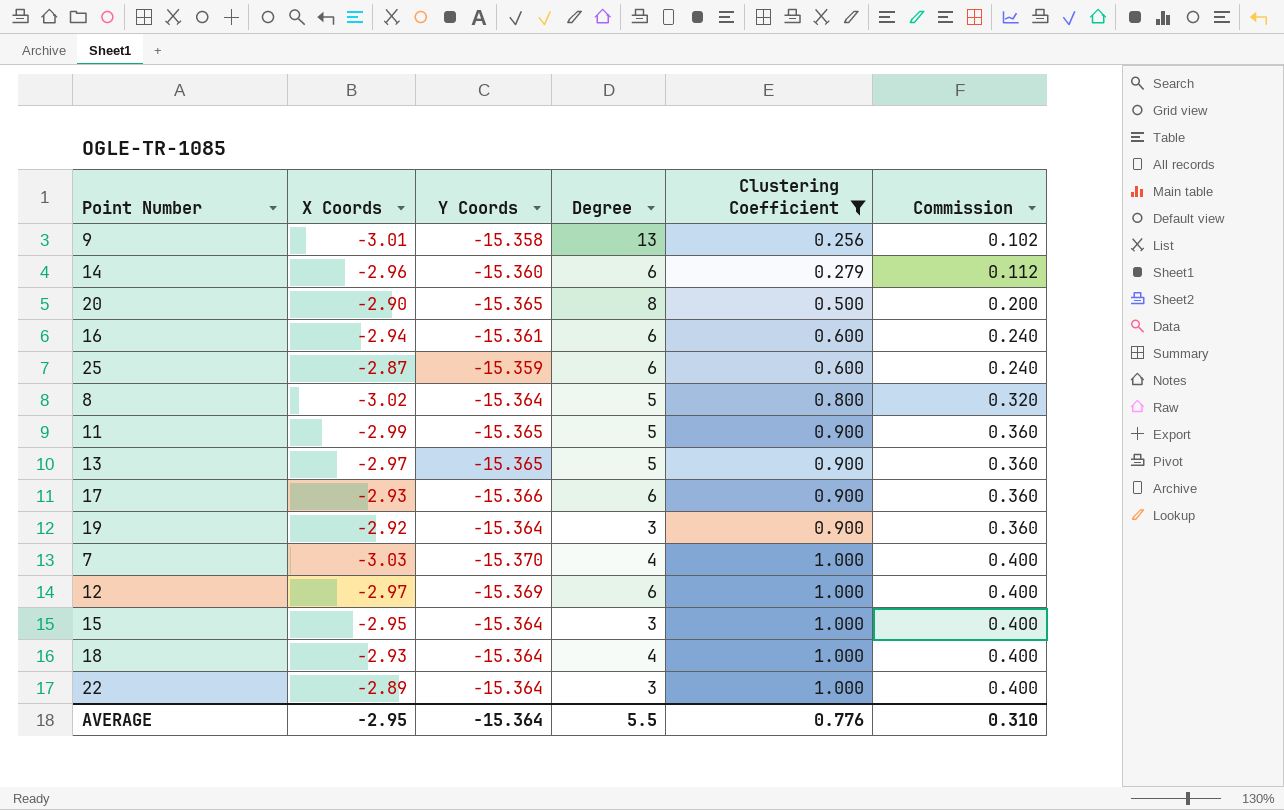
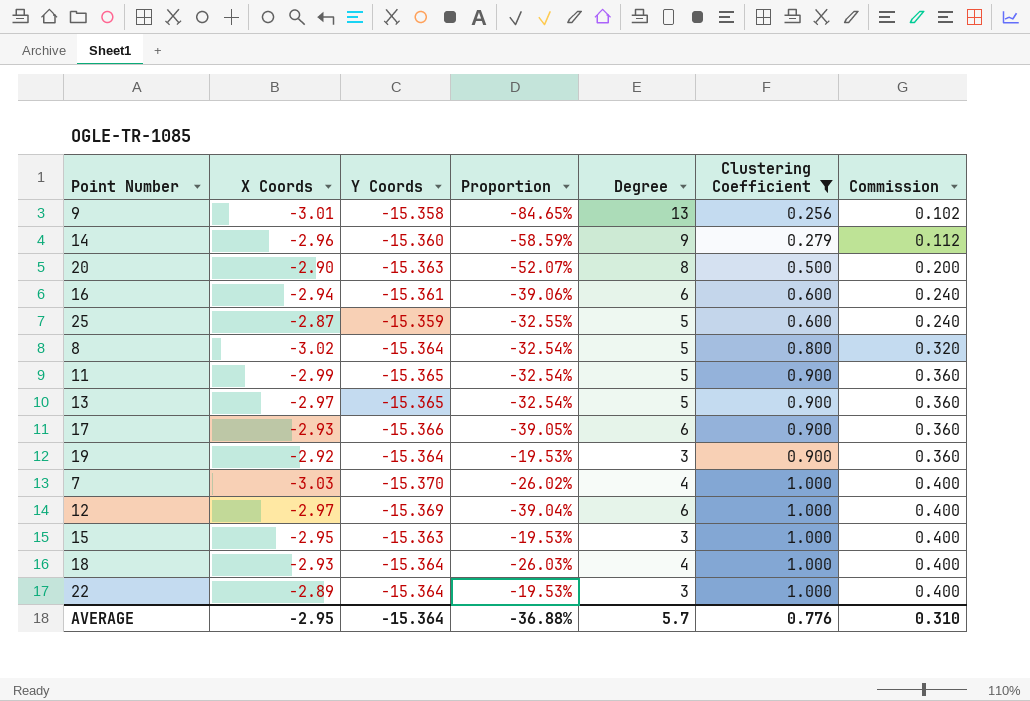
column Proportion | formula: none -> [Degree] / [Y Coords]
14 | Degree: 6 -> 9
20 | Y Coords: -15.365 -> -15.363
25 | Degree: 6 -> 5
15 | Y Coords: -15.364 -> -15.363
AVERAGE | Degree: 5.5 -> 5.7

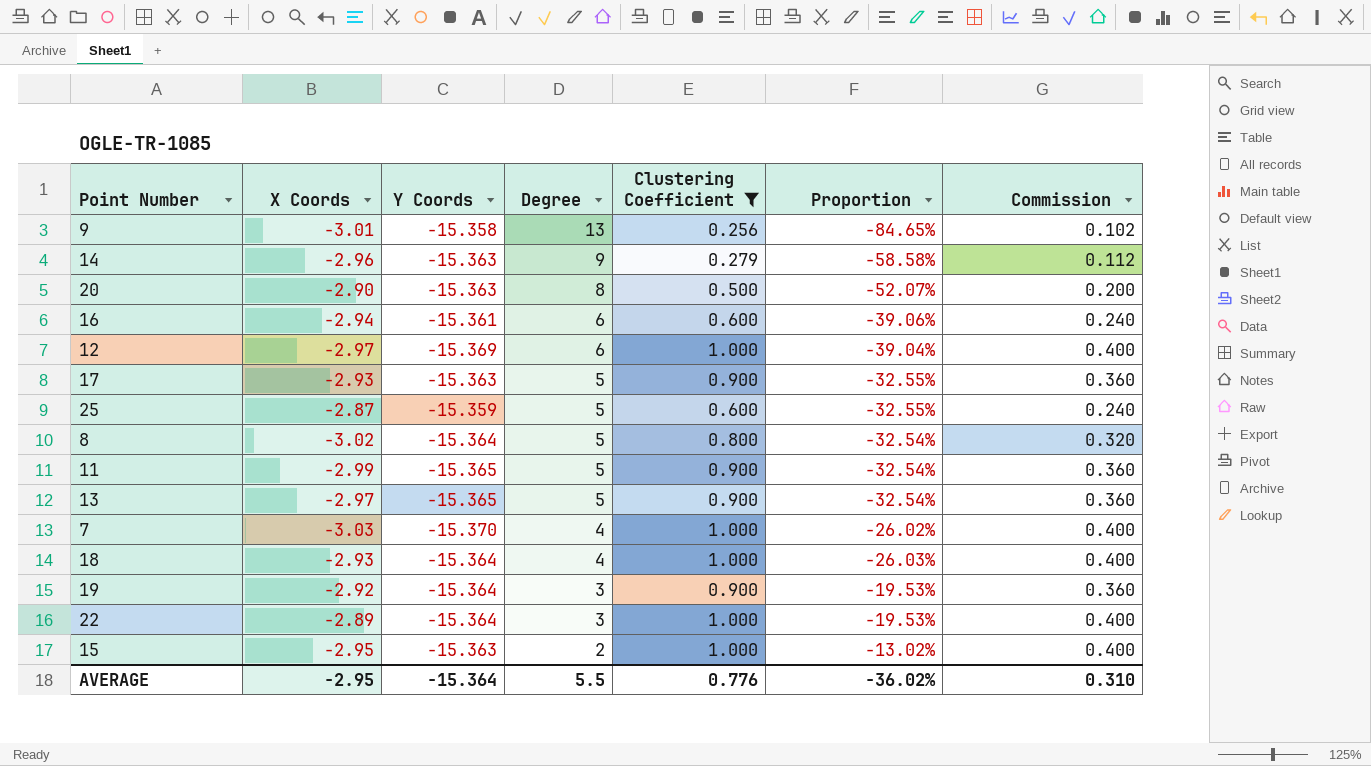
row order: Clustering Coefficient ascending -> Degree descending
column Proportion | position: 4 -> 6
14 | Y Coords: -15.360 -> -15.363
14 | Proportion: -58.59% -> -58.58%
17 | Y Coords: -15.366 -> -15.363
17 | Degree: 6 -> 5
17 | Proportion: -39.05% -> -32.55%
15 | Degree: 3 -> 2
15 | Proportion: -19.53% -> -13.02%
AVERAGE | Degree: 5.7 -> 5.5
AVERAGE | Proportion: -36.88% -> -36.02%

